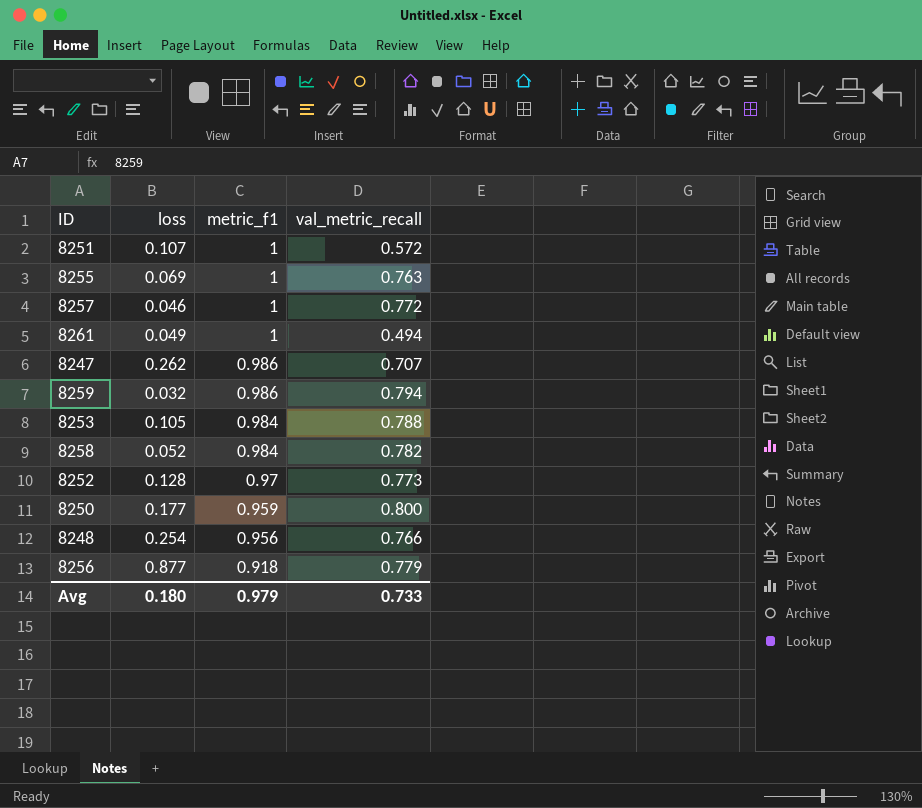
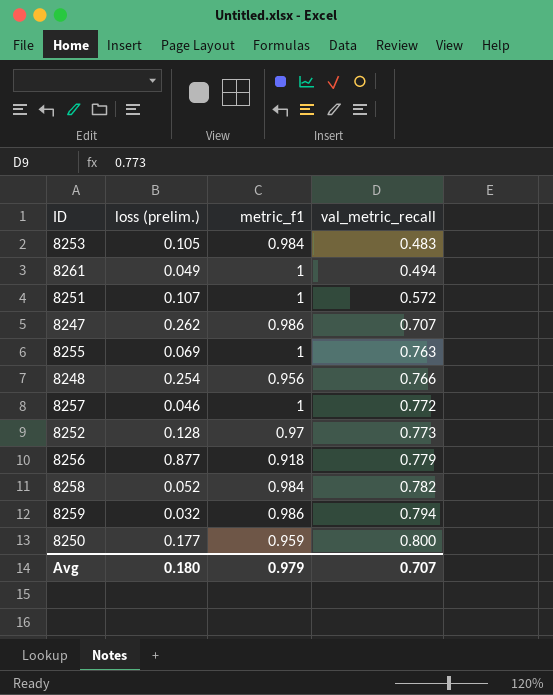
row order: metric_f1 descending -> val_metric_recall ascending
column name: loss -> loss (prelim.)
8253 | val_metric_recall: 0.788 -> 0.483
Avg | val_metric_recall: 0.733 -> 0.707

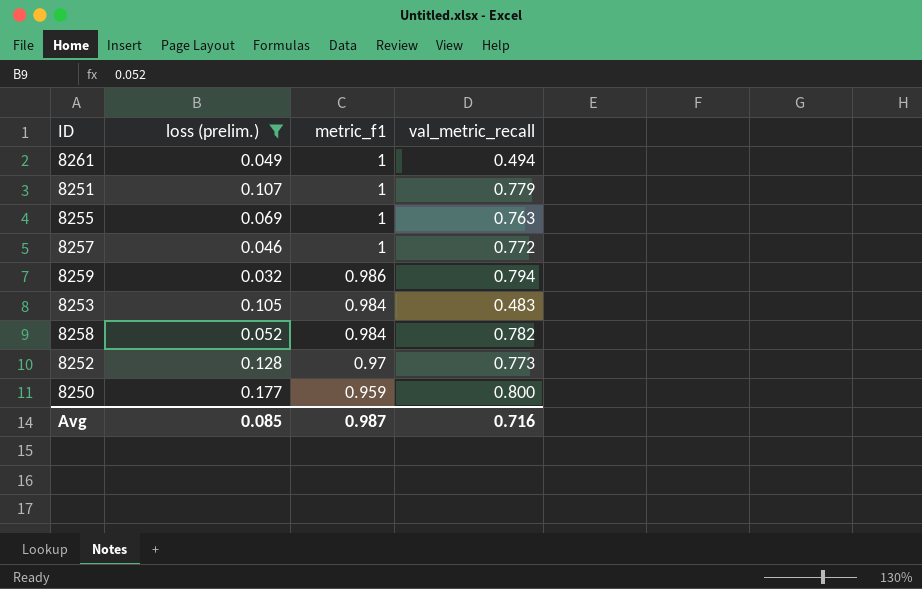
filter: none -> loss (prelim.) <= 0.177
row order: val_metric_recall ascending -> metric_f1 descending
8251 | val_metric_recall: 0.572 -> 0.779
Avg | loss (prelim.): 0.180 -> 0.085
Avg | metric_f1: 0.979 -> 0.987
Avg | val_metric_recall: 0.707 -> 0.716

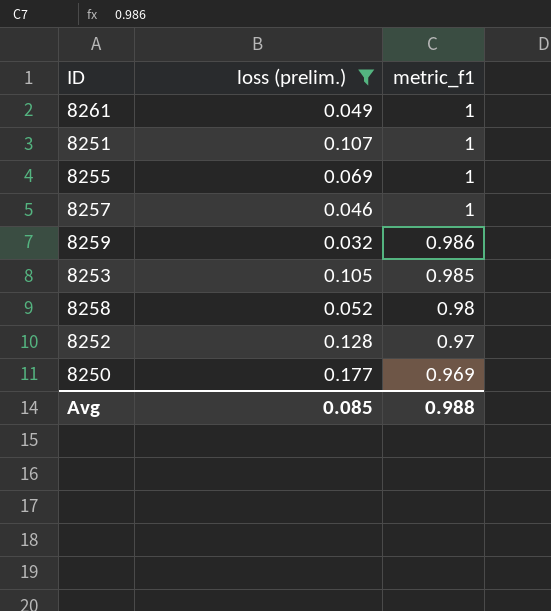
column val_metric_recall | position: 4 -> none
8253 | metric_f1: 0.984 -> 0.985
8258 | metric_f1: 0.984 -> 0.98
8250 | metric_f1: 0.959 -> 0.969
Avg | metric_f1: 0.987 -> 0.988

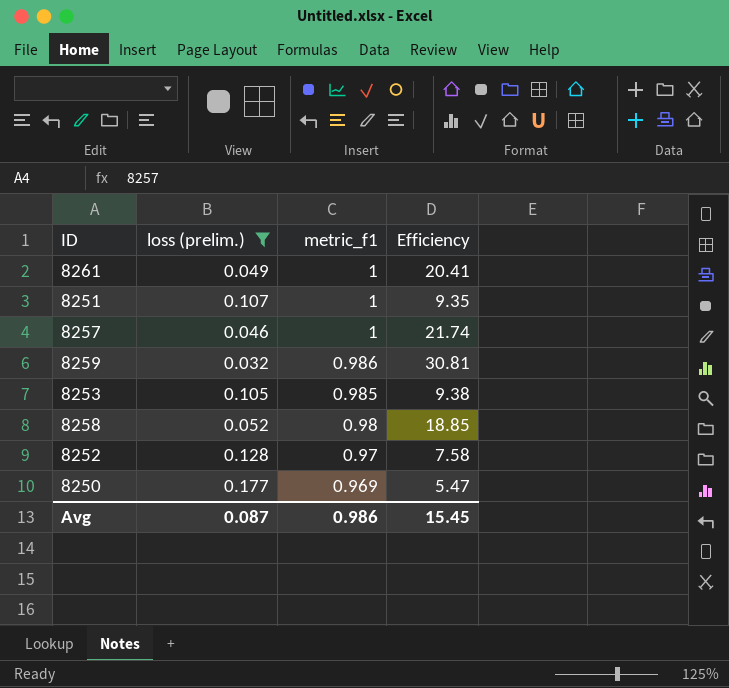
column Efficiency | formula: none -> [metric_f1] / [loss (prelim.)]
row 8255: 0.069 | 1 -> none
Avg | loss (prelim.): 0.085 -> 0.087
Avg | metric_f1: 0.988 -> 0.986

